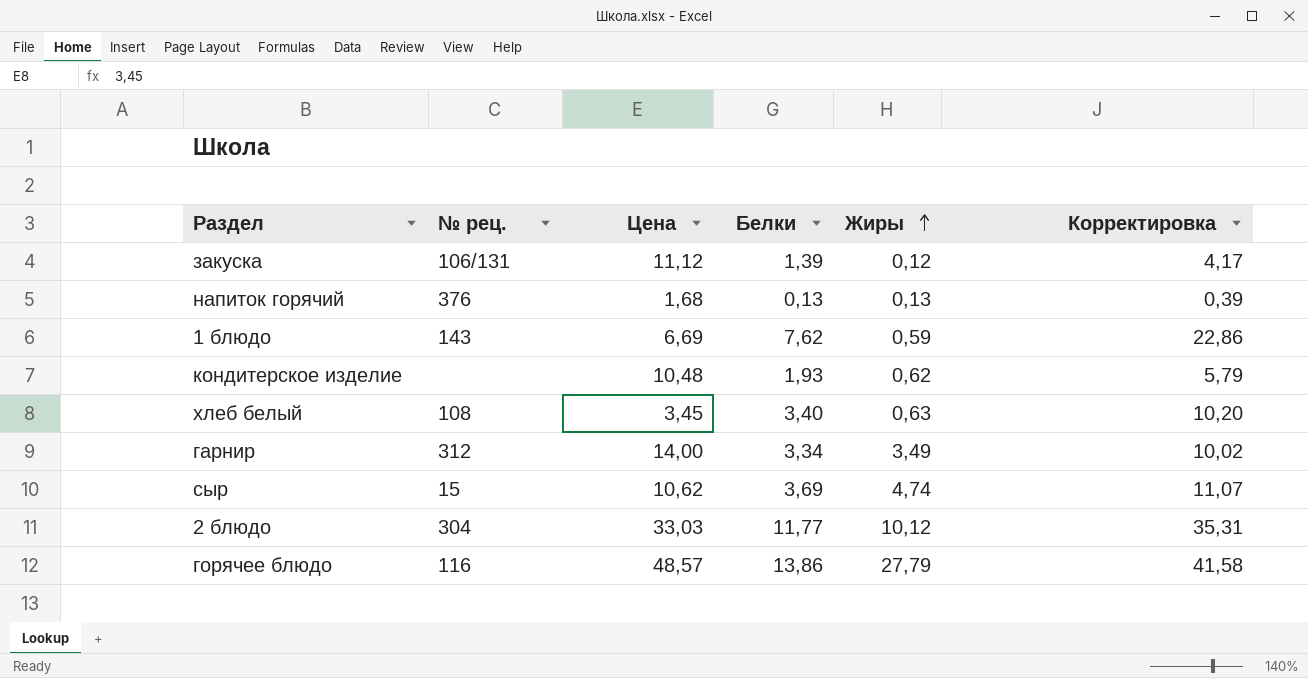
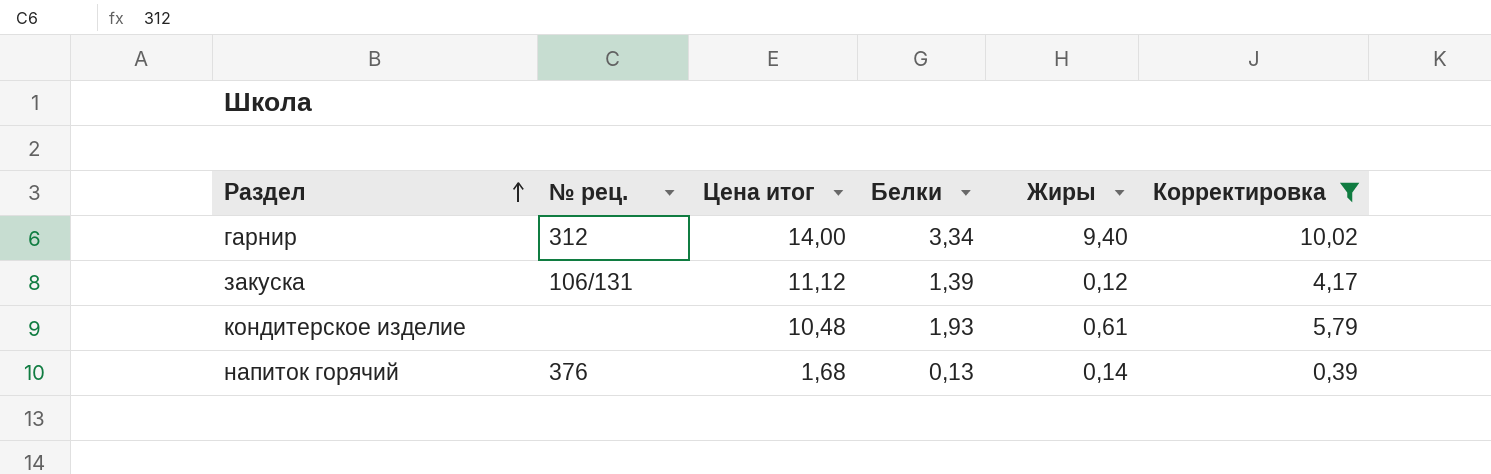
filter: none -> Корректировка <= 10,02
row order: Жиры ascending -> Раздел ascending
column name: Цена -> Цена итог
гарнир | Жиры: 3,49 -> 9,40
кондитерское изделие | Жиры: 0,62 -> 0,61
напиток горячий | Жиры: 0,13 -> 0,14

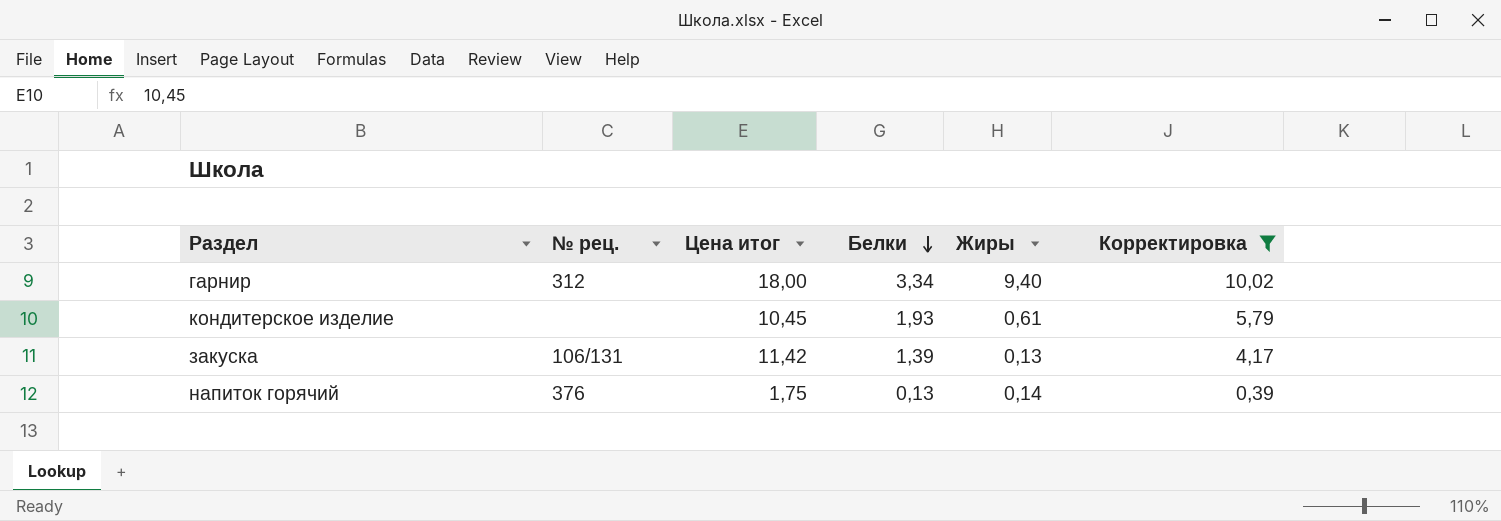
row order: Раздел ascending -> Белки descending
гарнир | Цена итог: 14,00 -> 18,00
кондитерское изделие | Цена итог: 10,48 -> 10,45
закуска | Цена итог: 11,12 -> 11,42
закуска | Жиры: 0,12 -> 0,13
напиток горячий | Цена итог: 1,68 -> 1,75

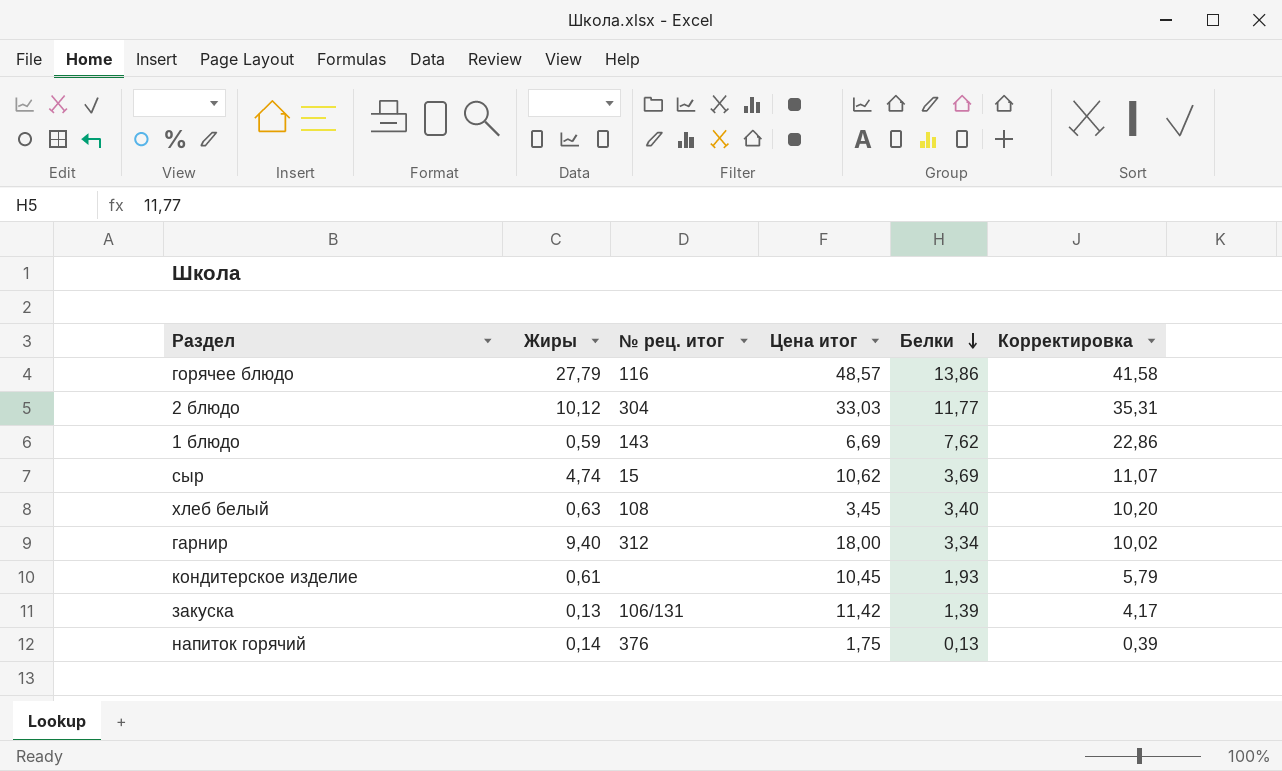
filter: Корректировка <= 10,02 -> none
column Жиры | position: 5 -> 2
column name: № рец. -> № рец. итог

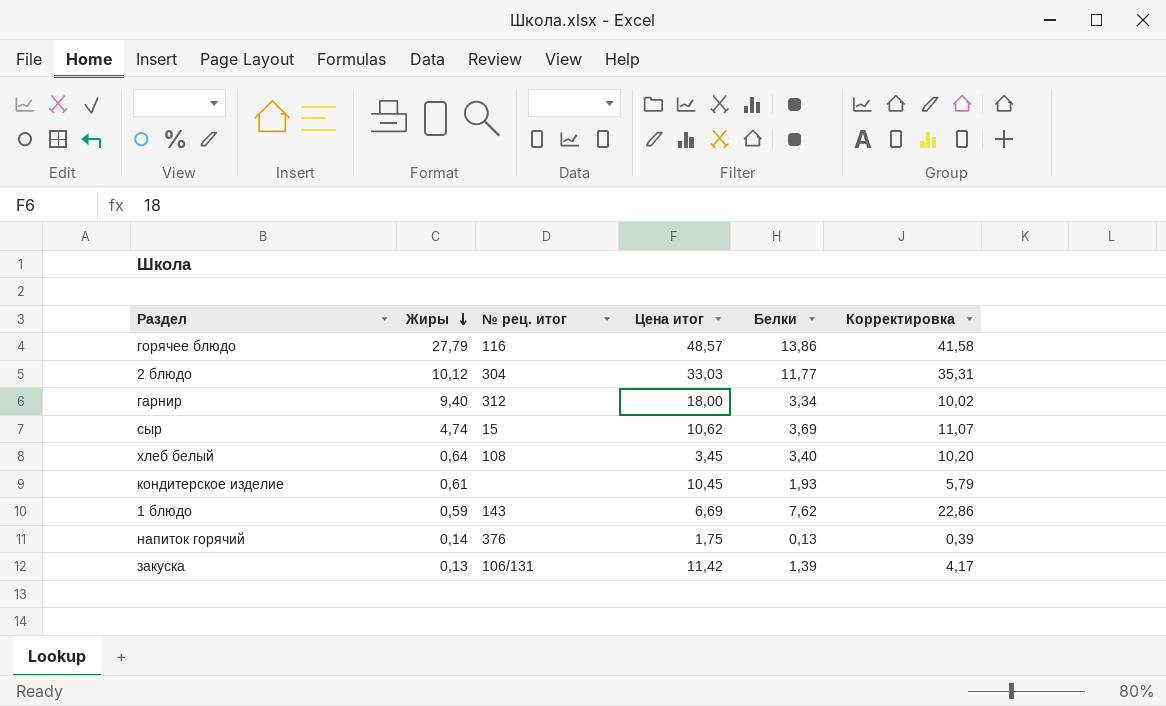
row order: Белки descending -> Жиры descending
хлеб белый | Жиры: 0,63 -> 0,64

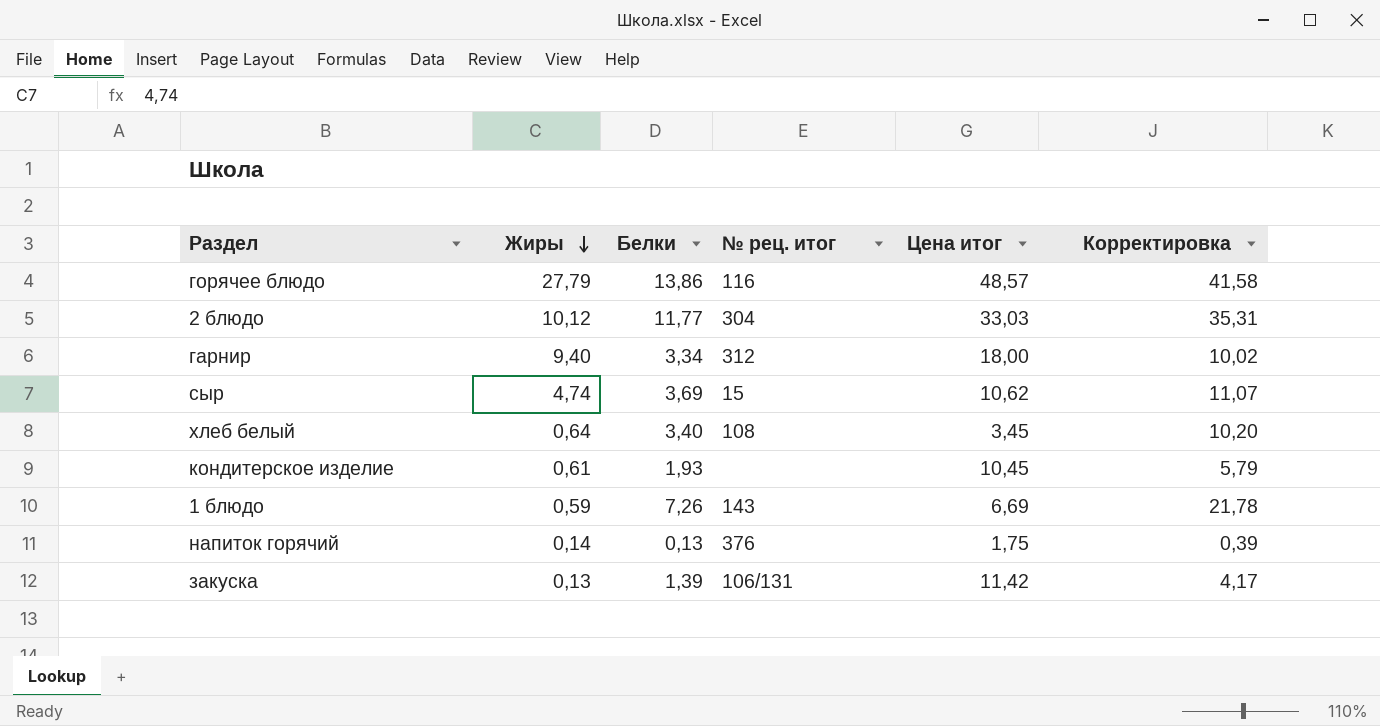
column Белки | position: 5 -> 3
1 блюдо | Белки: 7,62 -> 7,26
1 блюдо | Корректировка: 22,86 -> 21,78

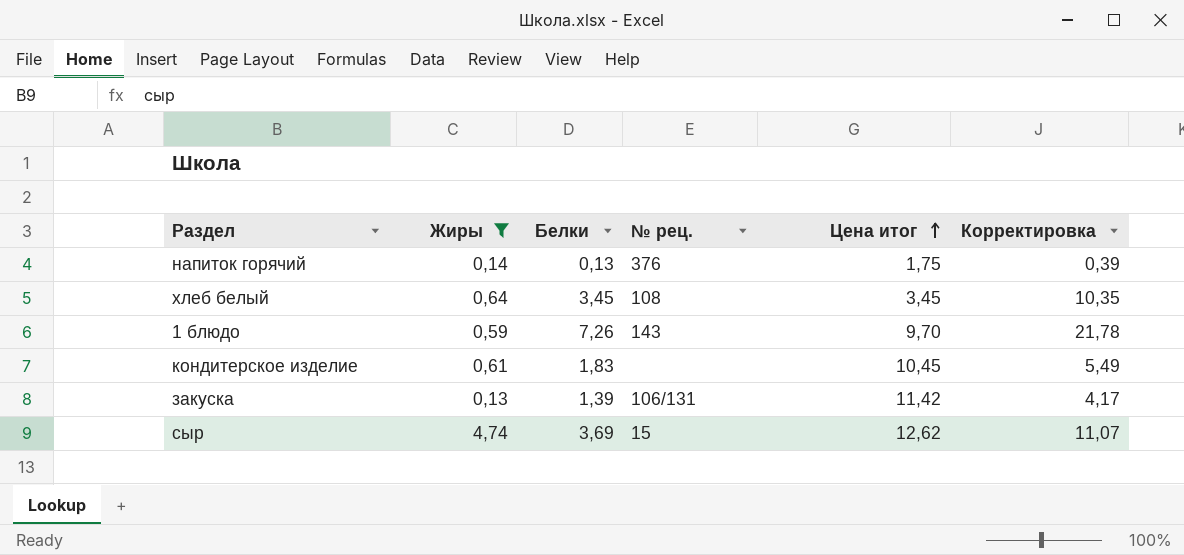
filter: none -> Жиры <= 4,74
row order: Жиры descending -> Цена итог ascending
column name: № рец. итог -> № рец.
хлеб белый | Белки: 3,40 -> 3,45
хлеб белый | Корректировка: 10,20 -> 10,35
1 блюдо | Цена итог: 6,69 -> 9,70
кондитерское изделие | Белки: 1,93 -> 1,83
кондитерское изделие | Корректировка: 5,79 -> 5,49
сыр | Цена итог: 10,62 -> 12,62

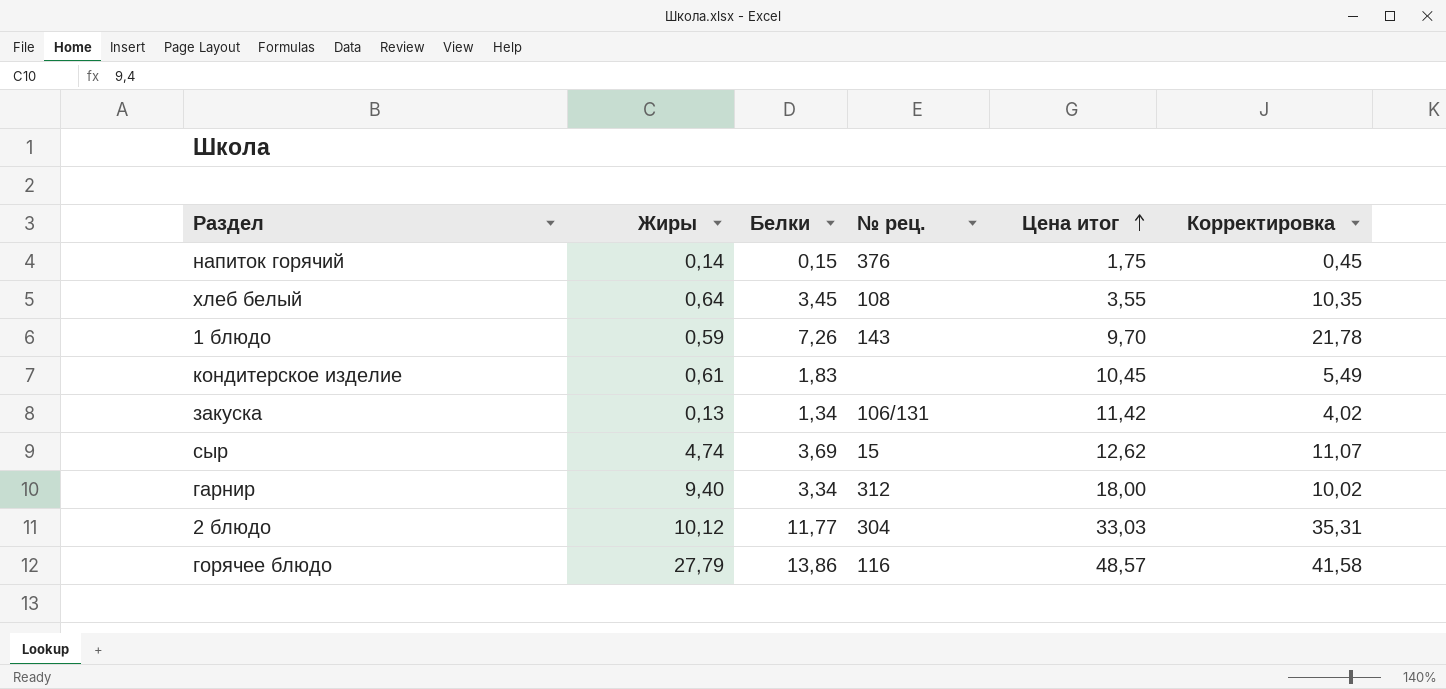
filter: Жиры <= 4,74 -> none
напиток горячий | Белки: 0,13 -> 0,15
напиток горячий | Корректировка: 0,39 -> 0,45
хлеб белый | Цена итог: 3,45 -> 3,55
закуска | Белки: 1,39 -> 1,34
закуска | Корректировка: 4,17 -> 4,02

